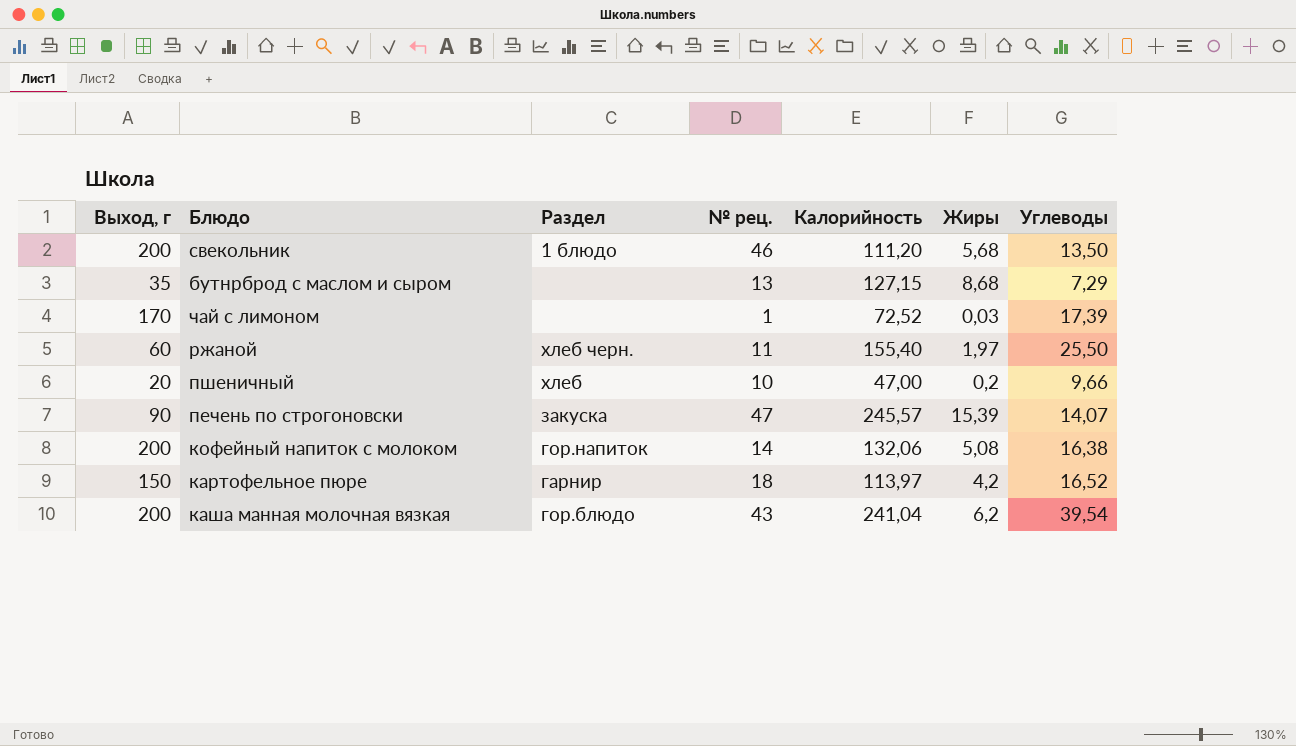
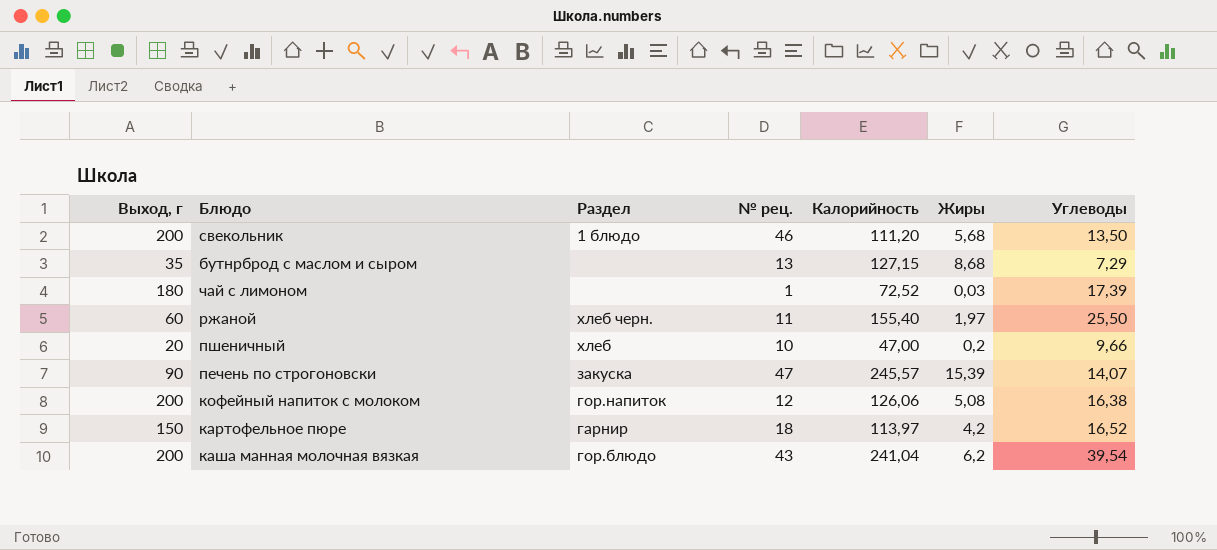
чай с лимоном | Выход, г: 170 -> 180
кофейный напиток с молоком | № рец.: 14 -> 12
кофейный напиток с молоком | Калорийность: 132,06 -> 126,06

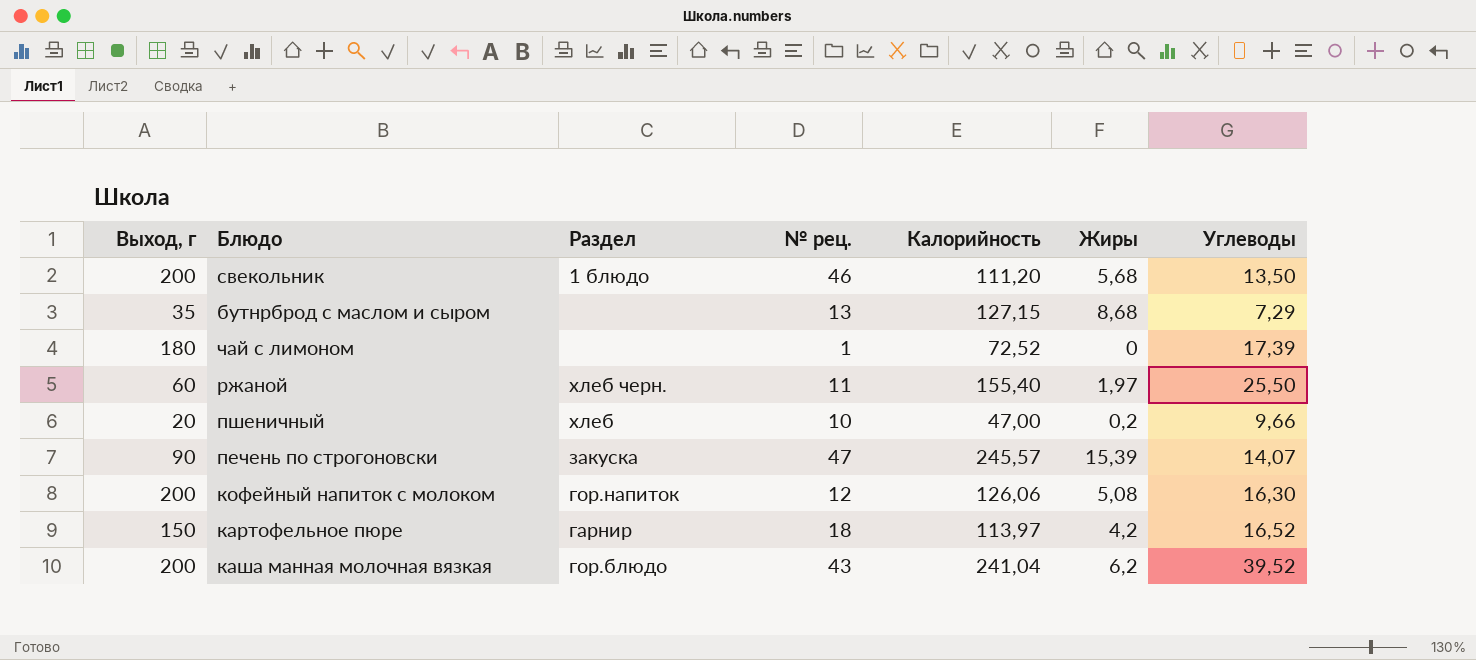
чай с лимоном | Жиры: 0,03 -> 0
кофейный напиток с молоком | Углеводы: 16,38 -> 16,30
каша манная молочная вязкая | Углеводы: 39,54 -> 39,52

